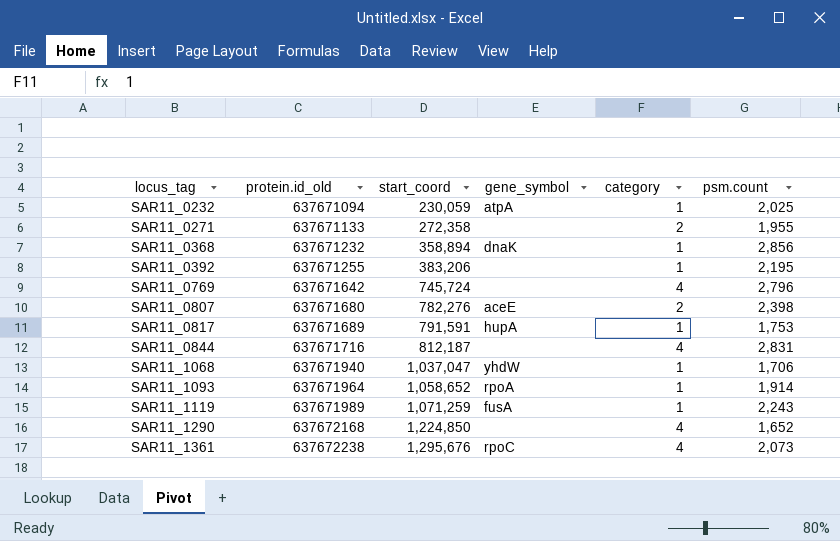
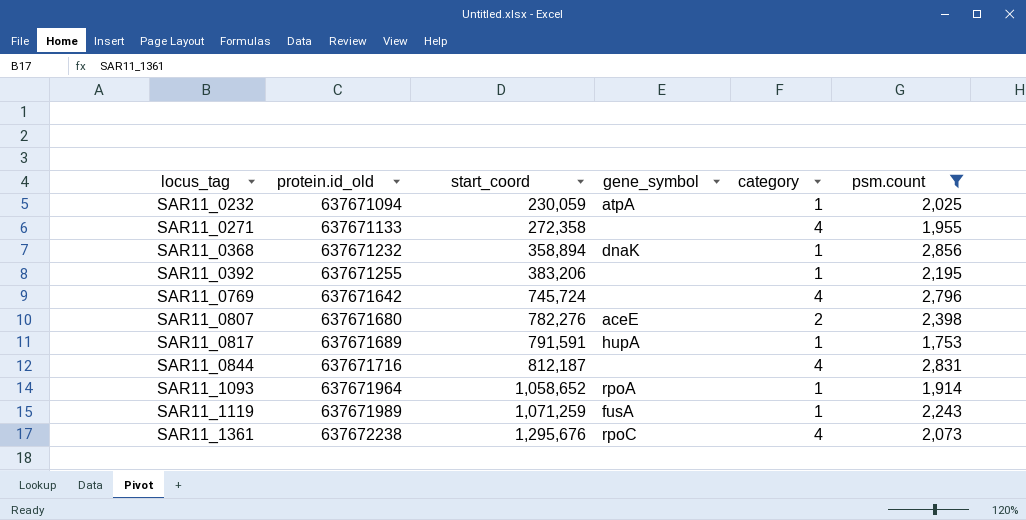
filter: none -> psm.count >= 1,753
SAR11_0271 | category: 2 -> 4

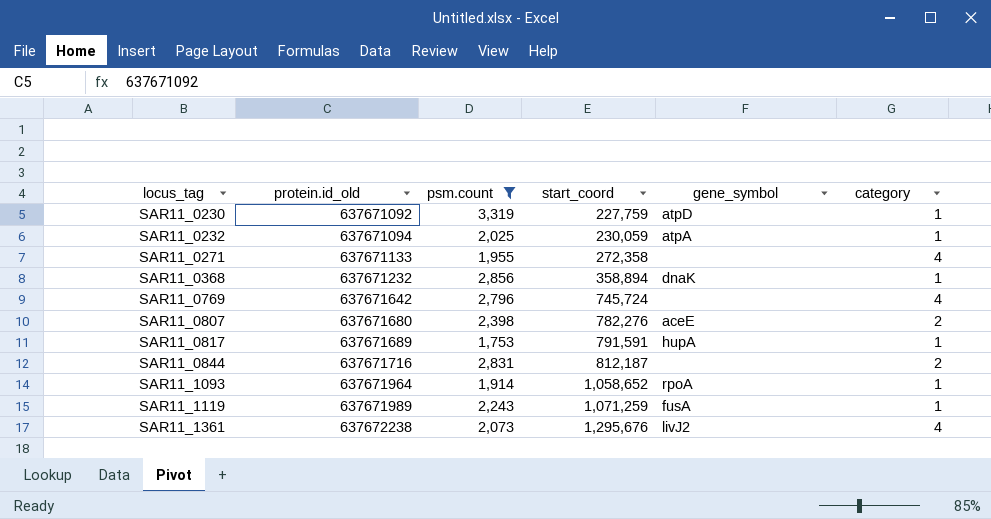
column psm.count | position: 6 -> 3
row SAR11_0392: 637671255 | 383,206 | none | 1 | 2,195 -> none
row SAR11_0230: none -> 637671092 | 3,319 | 227,759 | atpD | 1
SAR11_0844 | category: 4 -> 2
SAR11_1361 | gene_symbol: rpoC -> livJ2

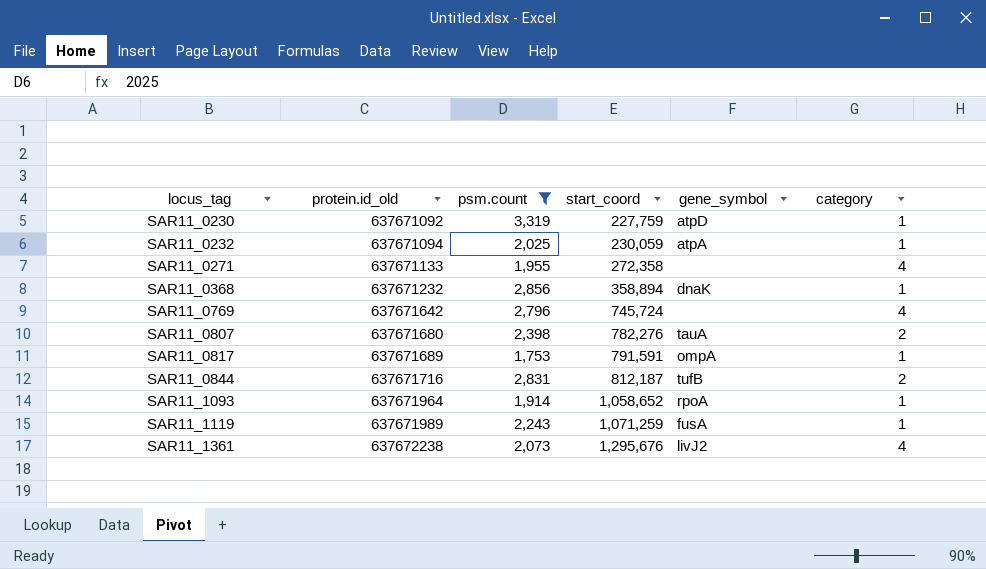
SAR11_0807 | gene_symbol: aceE -> tauA
SAR11_0817 | gene_symbol: hupA -> ompA
SAR11_0844 | gene_symbol: none -> tufB

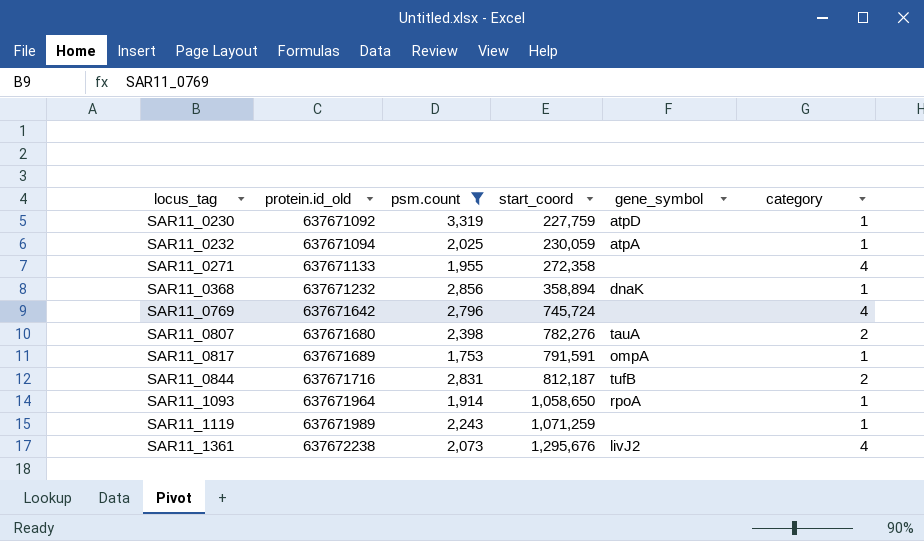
SAR11_1093 | start_coord: 1,058,652 -> 1,058,650
SAR11_1119 | gene_symbol: fusA -> none

